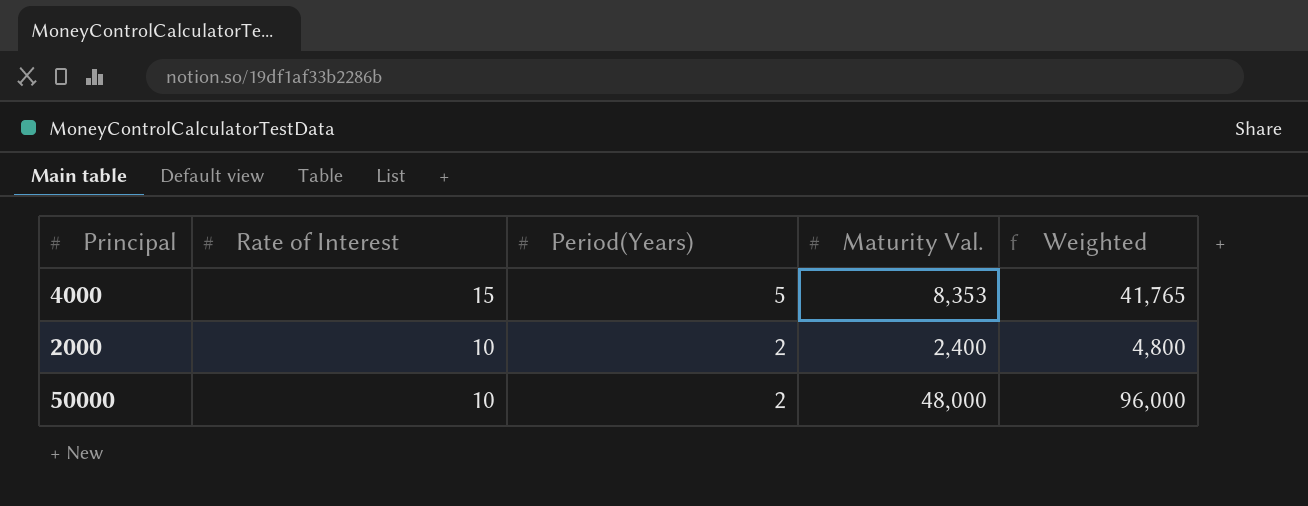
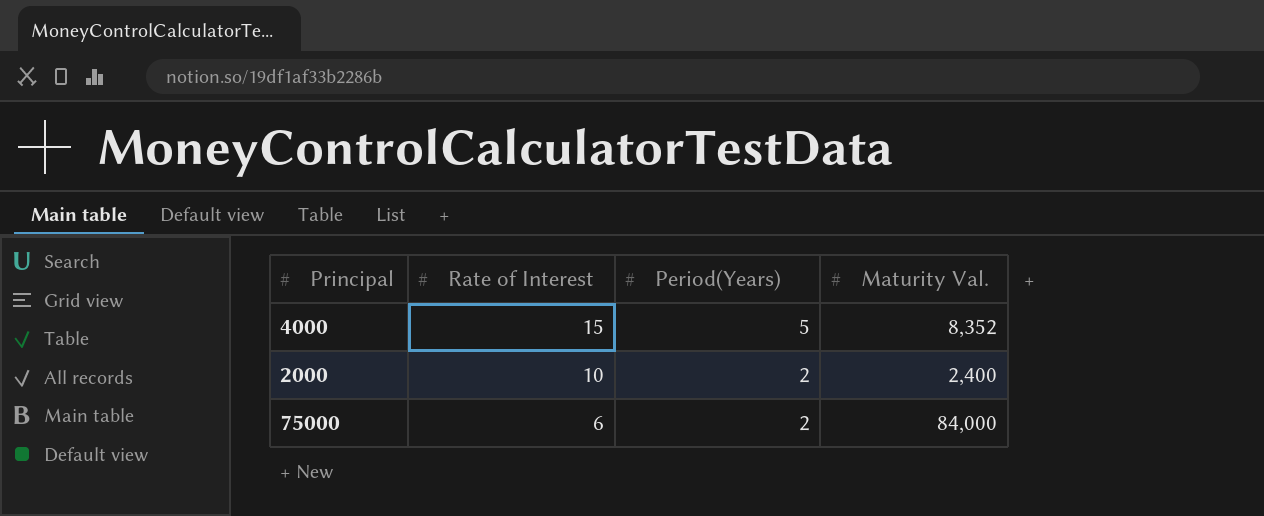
column Weighted | formula: [Period(Years)] * [Maturity Val.] -> none
row 50000: 10 | 2 | 48,000 | 96,000 -> none
4000 | Maturity Val.: 8,353 -> 8,352
row 75000: none -> 6 | 2 | 84,000

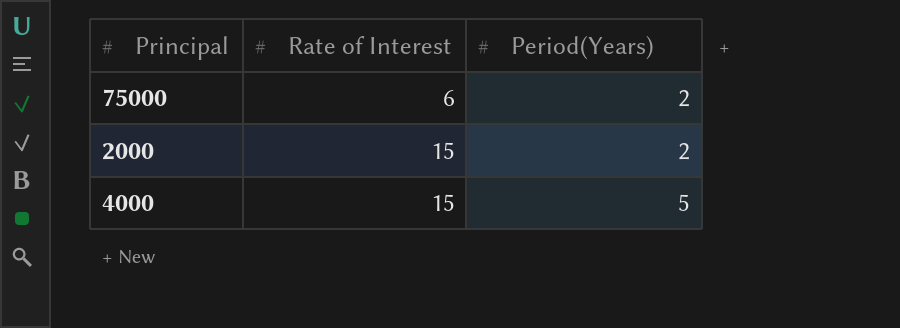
row order: Rate of Interest descending -> Rate of Interest ascending
column Maturity Val. | position: 4 -> none
2000 | Rate of Interest: 10 -> 15

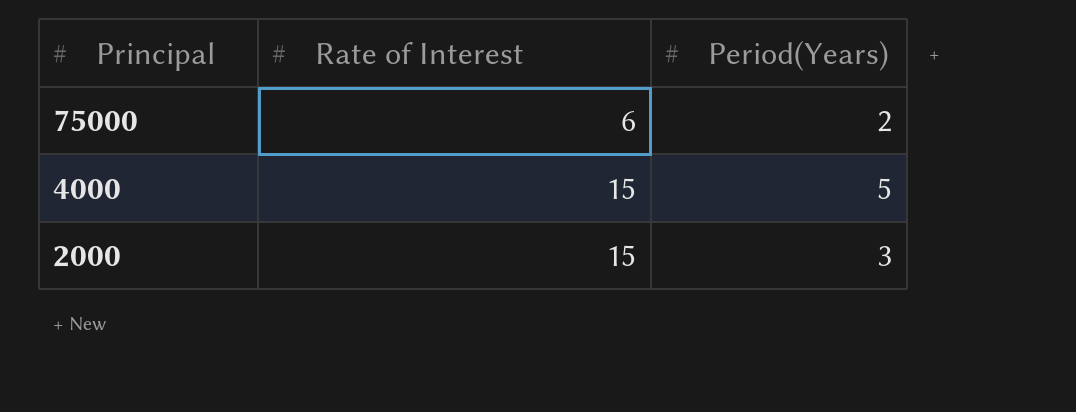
row order: Rate of Interest ascending -> Principal descending
2000 | Period(Years): 2 -> 3

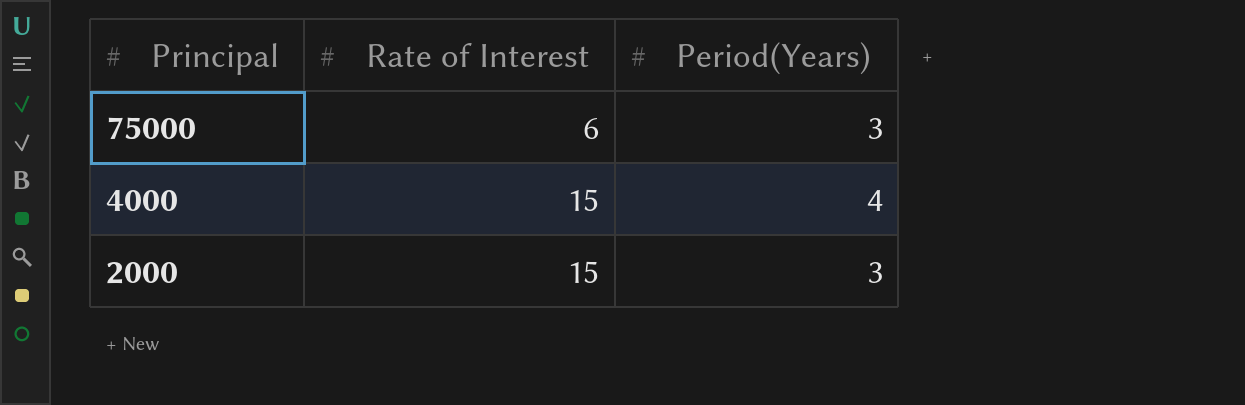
75000 | Period(Years): 2 -> 3
4000 | Period(Years): 5 -> 4

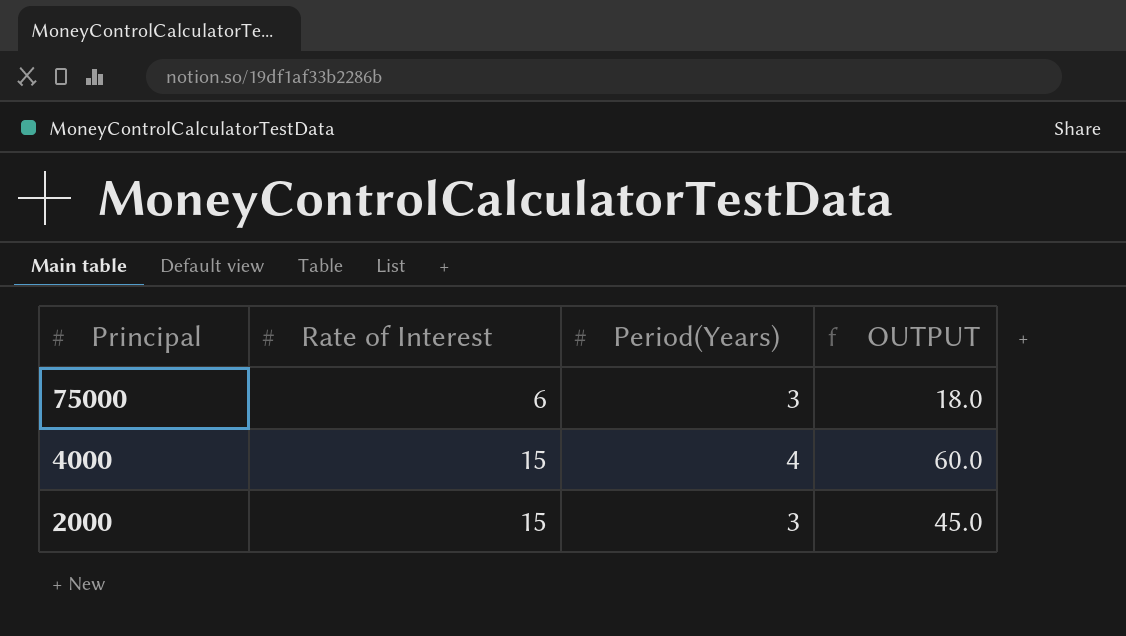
column OUTPUT | formula: none -> [Rate of Interest] * [Period(Years)]

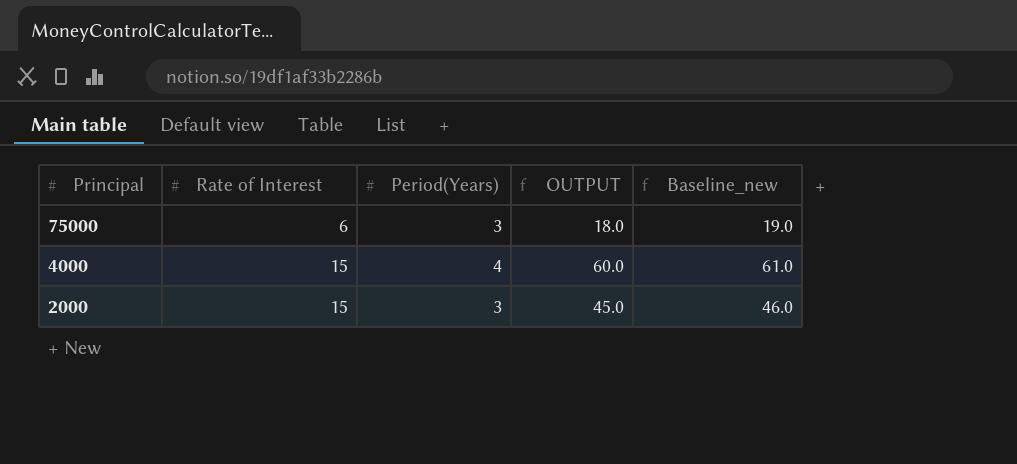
column Baseline_new | formula: none -> [OUTPUT] + 1

